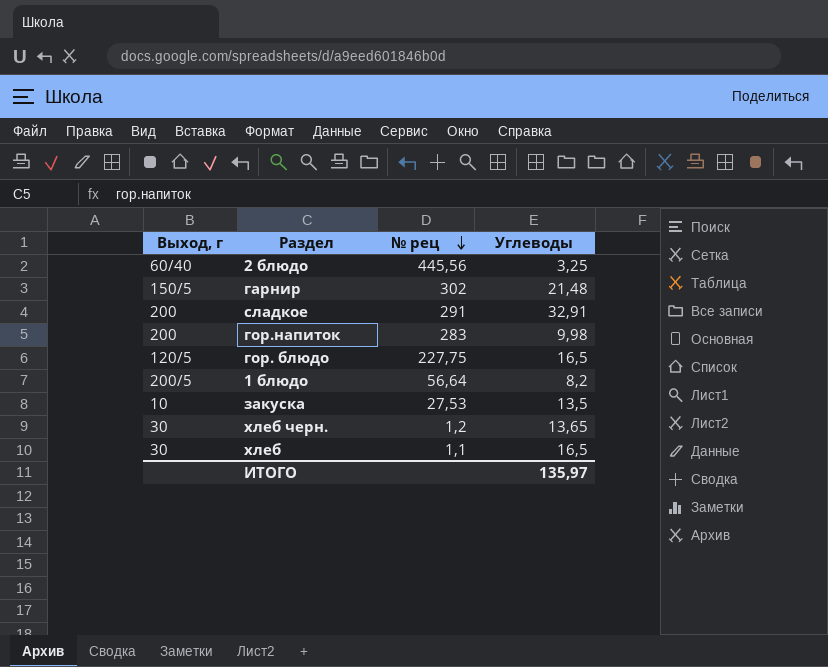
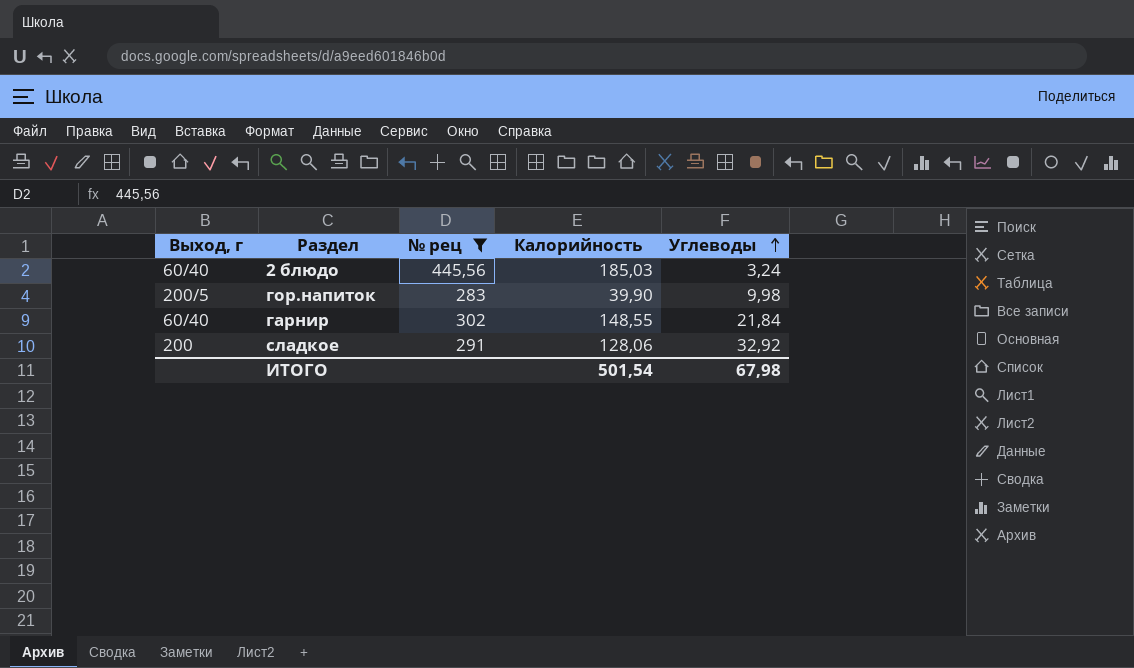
filter: none -> № рец >= 283
row order: № рец descending -> Углеводы ascending
column Калорийность | position: none -> 4
2 блюдо | Углеводы: 3,25 -> 3,24
гор.напиток | Выход, г: 200 -> 200/5
гарнир | Выход, г: 150/5 -> 60/40
гарнир | Углеводы: 21,48 -> 21,84
сладкое | Углеводы: 32,91 -> 32,92
ИТОГО | Углеводы: 135,97 -> 67,98

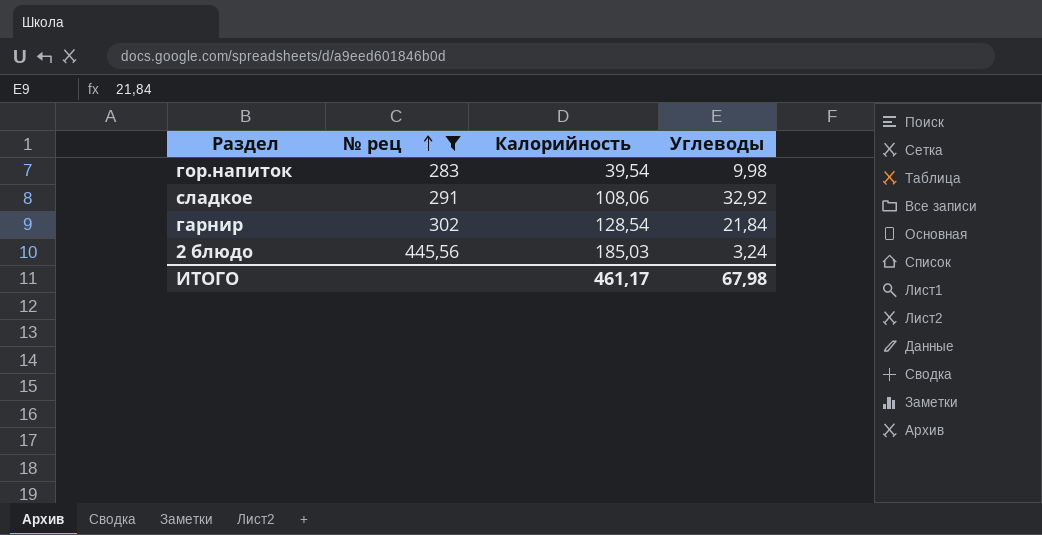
row order: Углеводы ascending -> № рец ascending
column Выход, г | position: 1 -> none
гор.напиток | Калорийность: 39,90 -> 39,54
сладкое | Калорийность: 128,06 -> 108,06
гарнир | Калорийность: 148,55 -> 128,54
ИТОГО | Калорийность: 501,54 -> 461,17

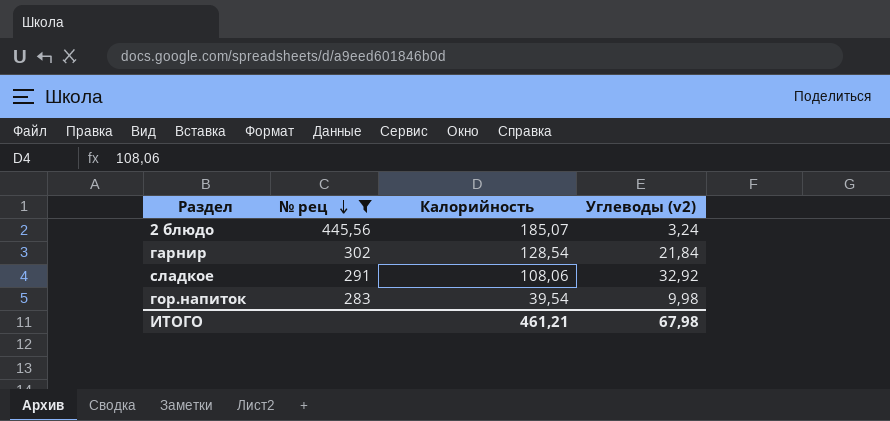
row order: № рец ascending -> № рец descending
column name: Углеводы -> Углеводы (v2)
2 блюдо | Калорийность: 185,03 -> 185,07
ИТОГО | Калорийность: 461,17 -> 461,21

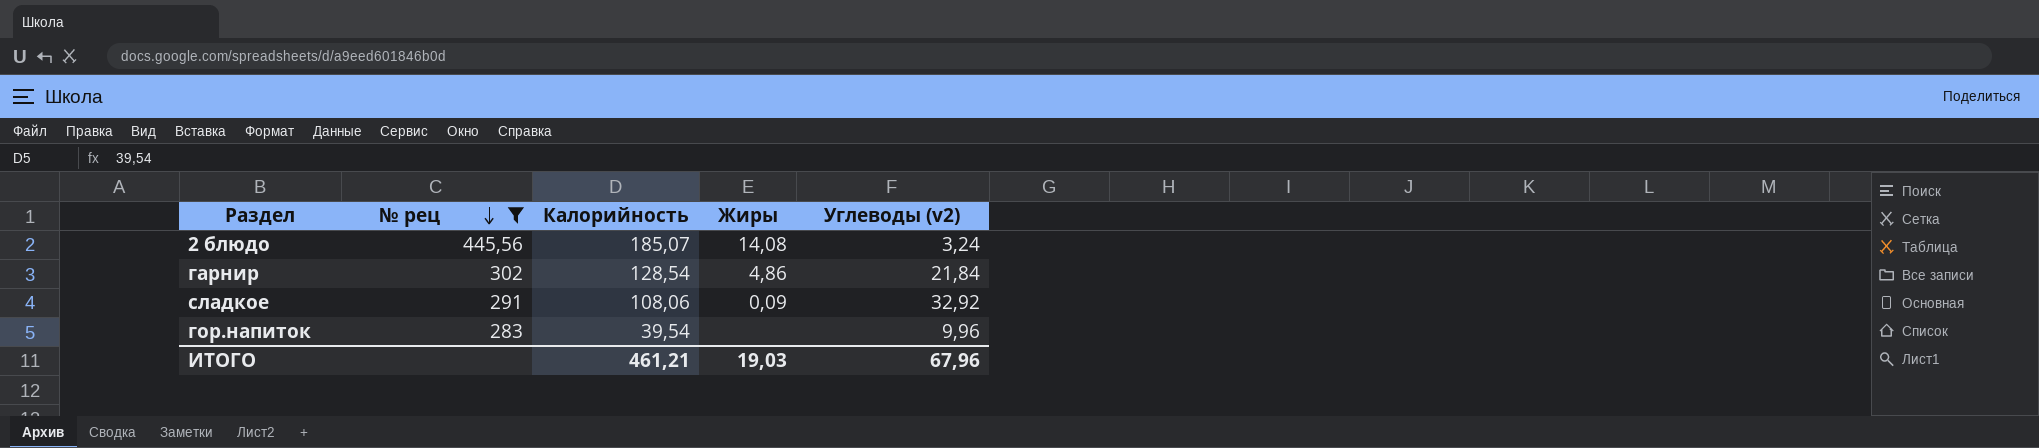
column Жиры | position: none -> 4
гор.напиток | Углеводы (v2): 9,98 -> 9,96
ИТОГО | Углеводы (v2): 67,98 -> 67,96

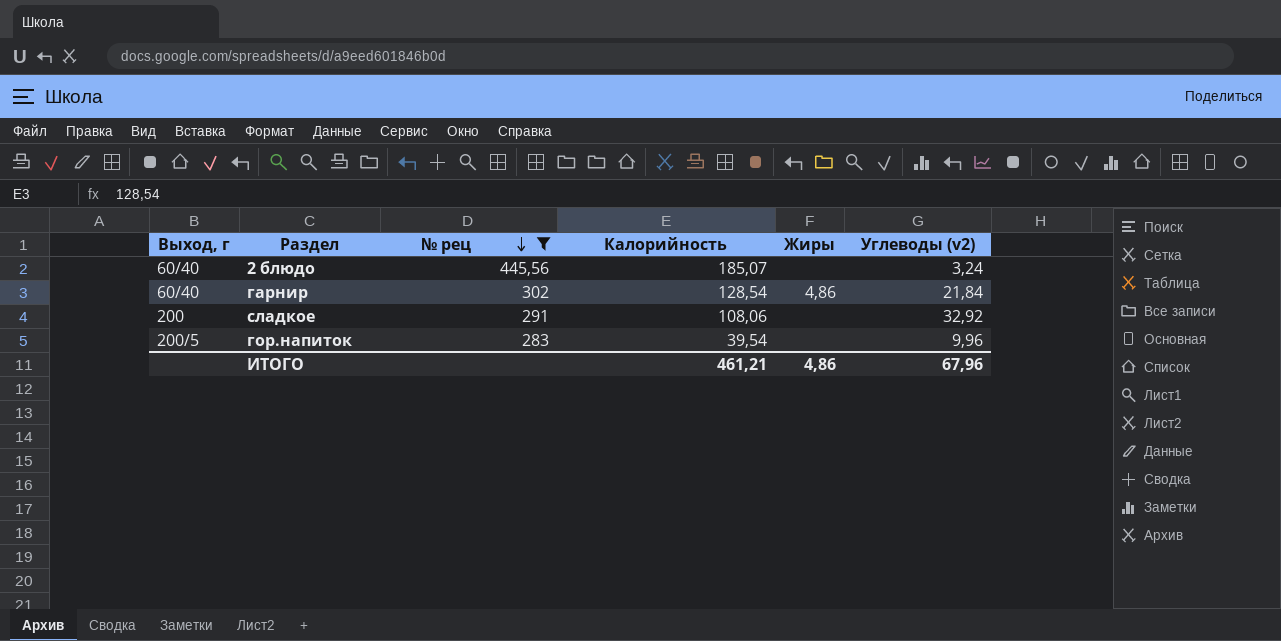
column Выход, г | position: none -> 1
2 блюдо | Жиры: 14,08 -> none
сладкое | Жиры: 0,09 -> none
ИТОГО | Жиры: 19,03 -> 4,86

